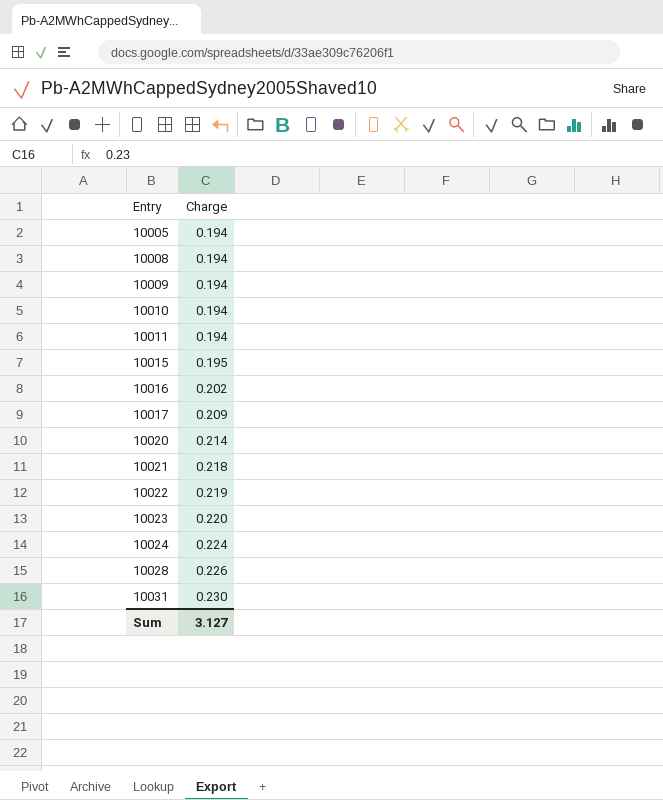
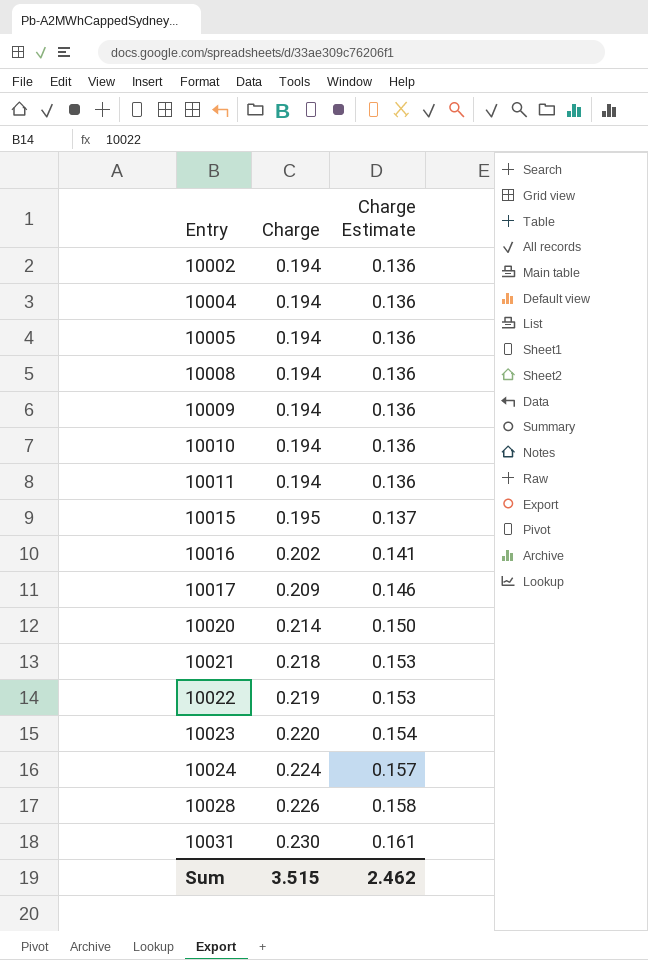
column Charge Estimate | formula: none -> [Charge] * 0.7
row 10002: none -> 0.194 | 0.136
row 10004: none -> 0.194 | 0.136
Sum | Charge: 3.127 -> 3.515

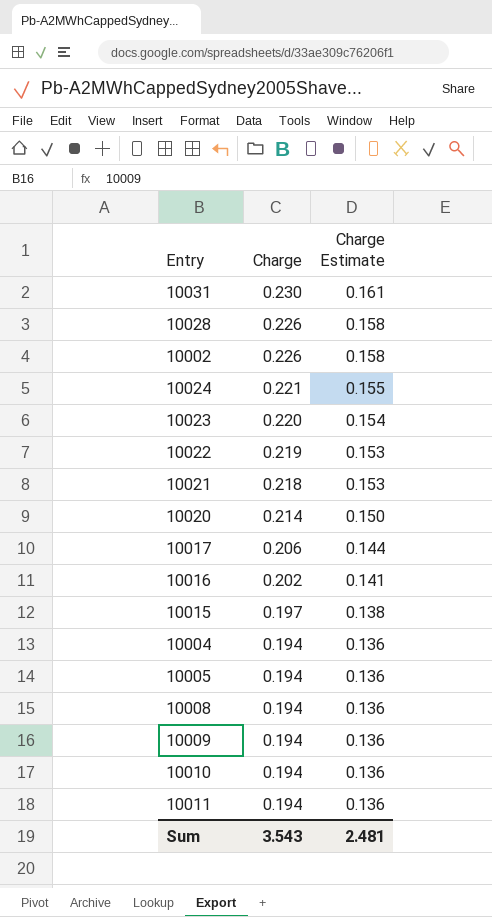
row order: Entry ascending -> Charge descending
10002 | Charge: 0.194 -> 0.226
10002 | Charge Estimate: 0.136 -> 0.158
10024 | Charge: 0.224 -> 0.221
10024 | Charge Estimate: 0.157 -> 0.155
10017 | Charge: 0.209 -> 0.206
10017 | Charge Estimate: 0.146 -> 0.144
10015 | Charge: 0.195 -> 0.197
10015 | Charge Estimate: 0.137 -> 0.138
Sum | Charge: 3.515 -> 3.543
Sum | Charge Estimate: 2.462 -> 2.481

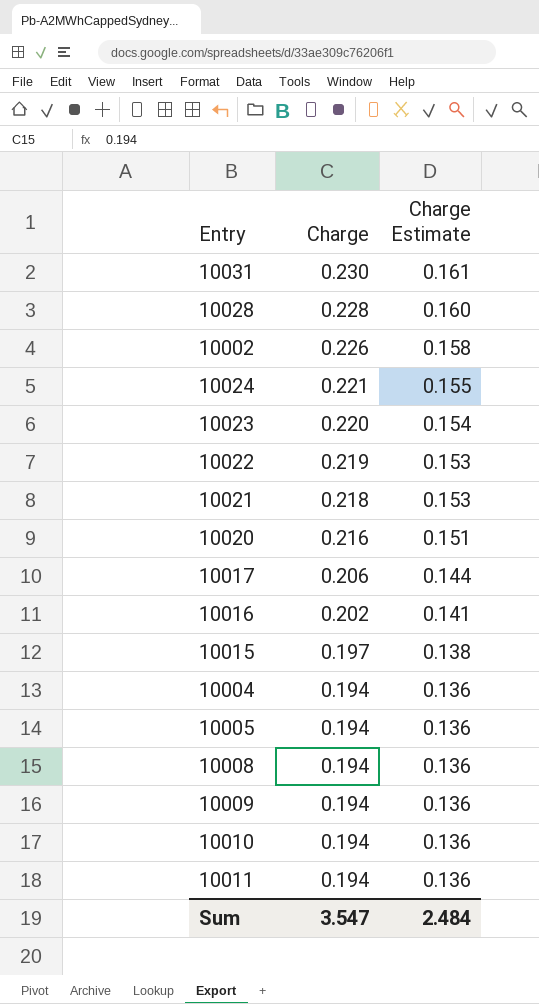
10028 | Charge: 0.226 -> 0.228
10028 | Charge Estimate: 0.158 -> 0.160
10020 | Charge: 0.214 -> 0.216
10020 | Charge Estimate: 0.150 -> 0.151
Sum | Charge: 3.543 -> 3.547
Sum | Charge Estimate: 2.481 -> 2.484

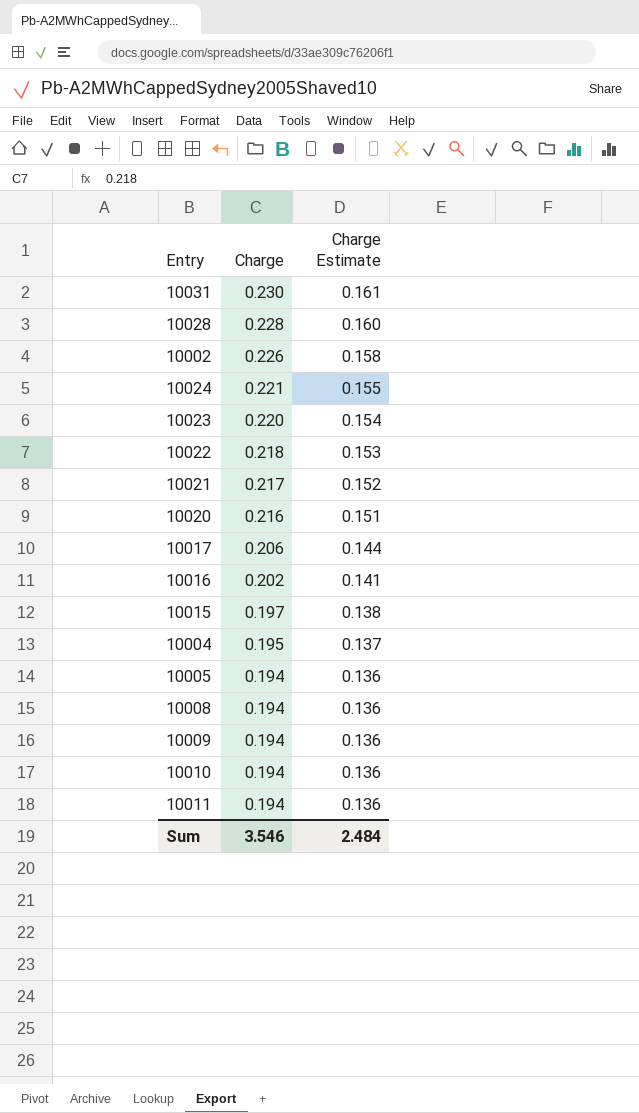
10022 | Charge: 0.219 -> 0.218
10021 | Charge: 0.218 -> 0.217
10021 | Charge Estimate: 0.153 -> 0.152
10004 | Charge: 0.194 -> 0.195
10004 | Charge Estimate: 0.136 -> 0.137
Sum | Charge: 3.547 -> 3.546

